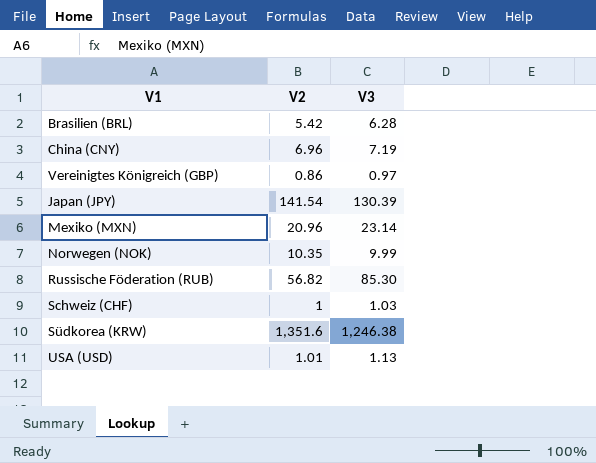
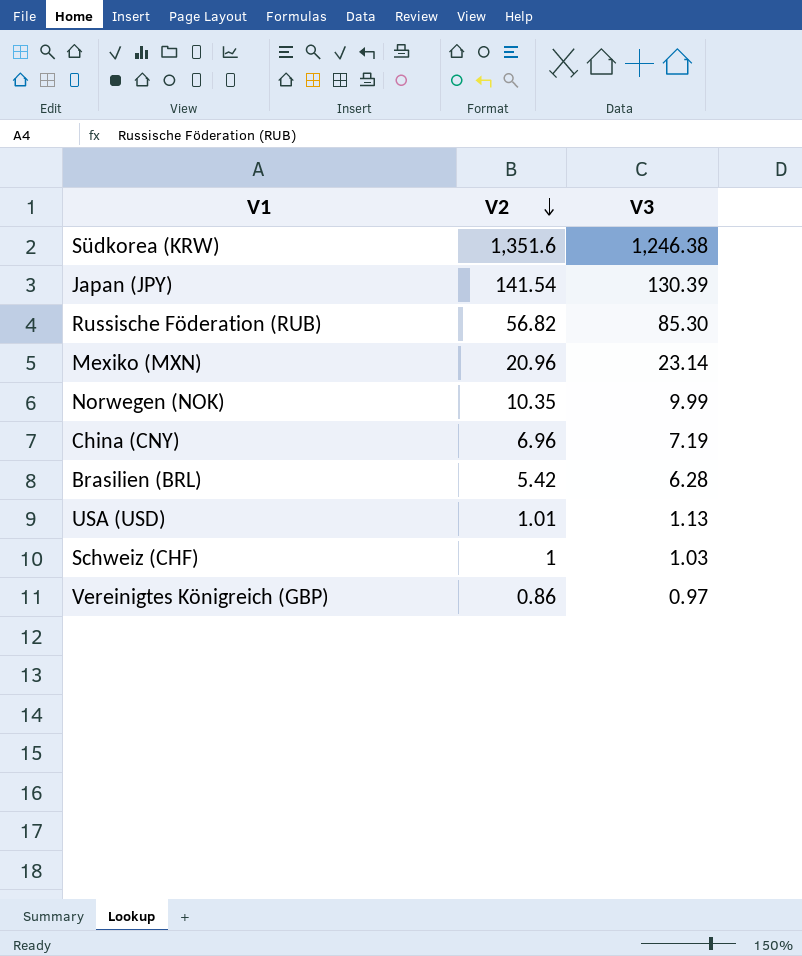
row order: none -> V2 descending

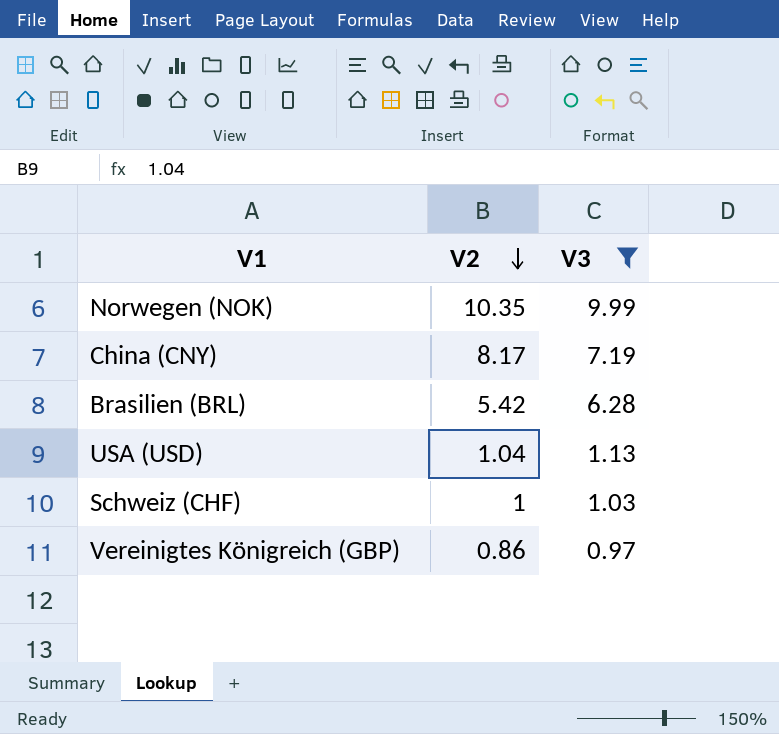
filter: none -> V3 <= 9.99
China (CNY) | V2: 6.96 -> 8.17
USA (USD) | V2: 1.01 -> 1.04

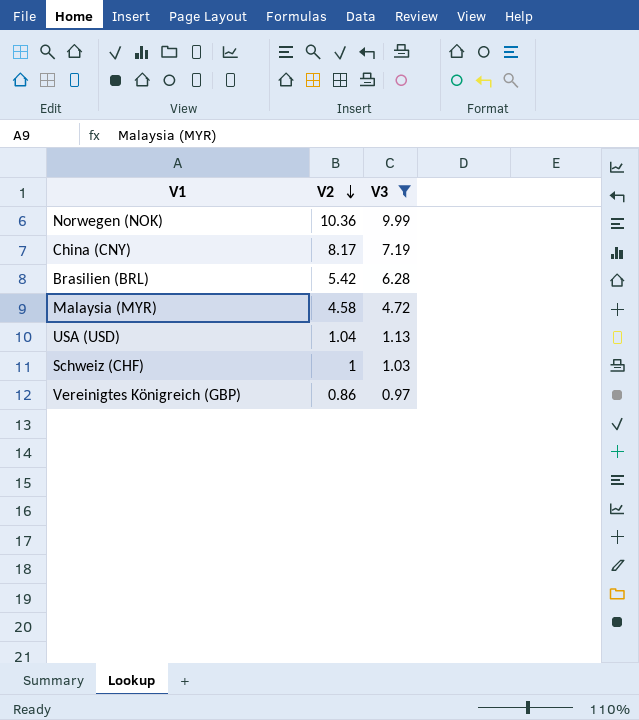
Norwegen (NOK) | V2: 10.35 -> 10.36
row Malaysia (MYR): none -> 4.58 | 4.72

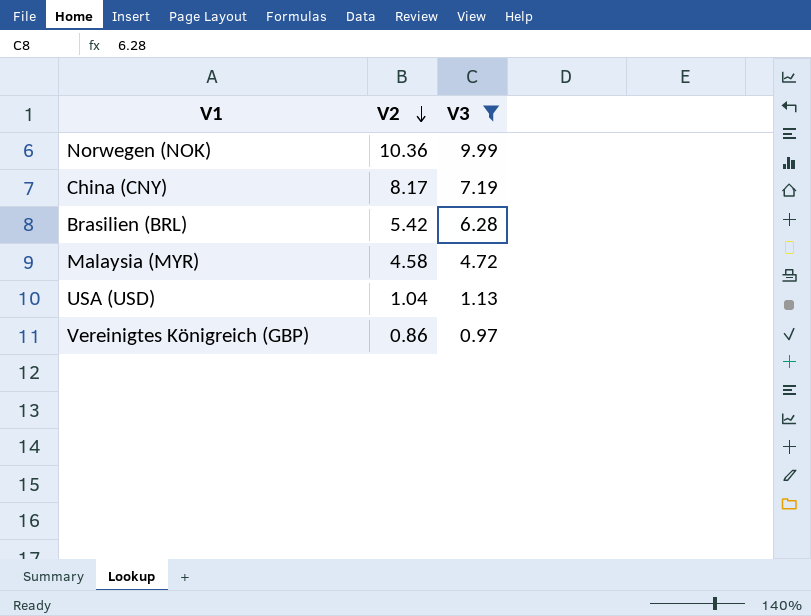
row Schweiz (CHF): 1 | 1.03 -> none

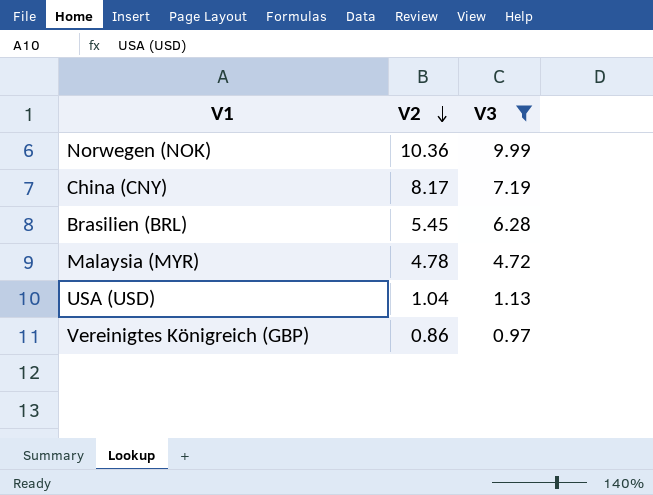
Brasilien (BRL) | V2: 5.42 -> 5.45
Malaysia (MYR) | V2: 4.58 -> 4.78

